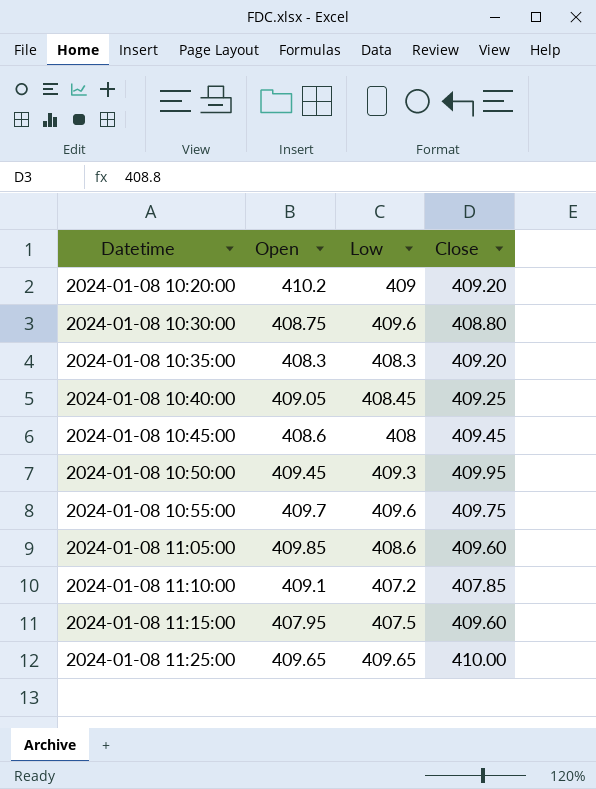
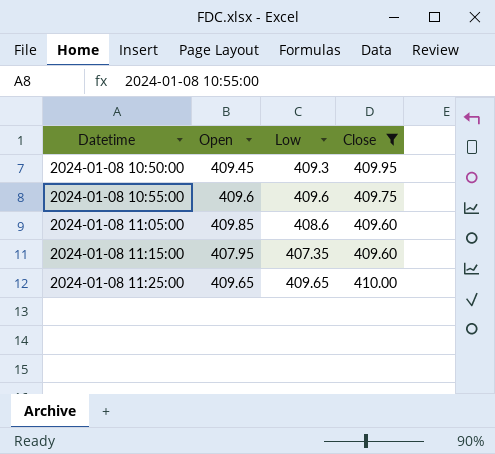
filter: none -> Close >= 409.60
2024-01-08 10:55:00 | Open: 409.7 -> 409.6
2024-01-08 11:15:00 | Low: 407.5 -> 407.35

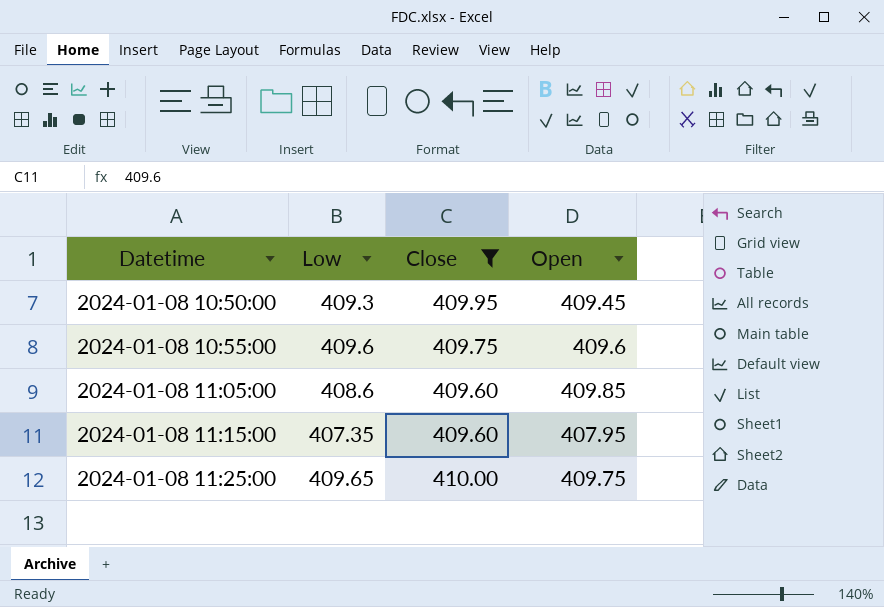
column Open | position: 2 -> 4
2024-01-08 11:25:00 | Open: 409.65 -> 409.75

